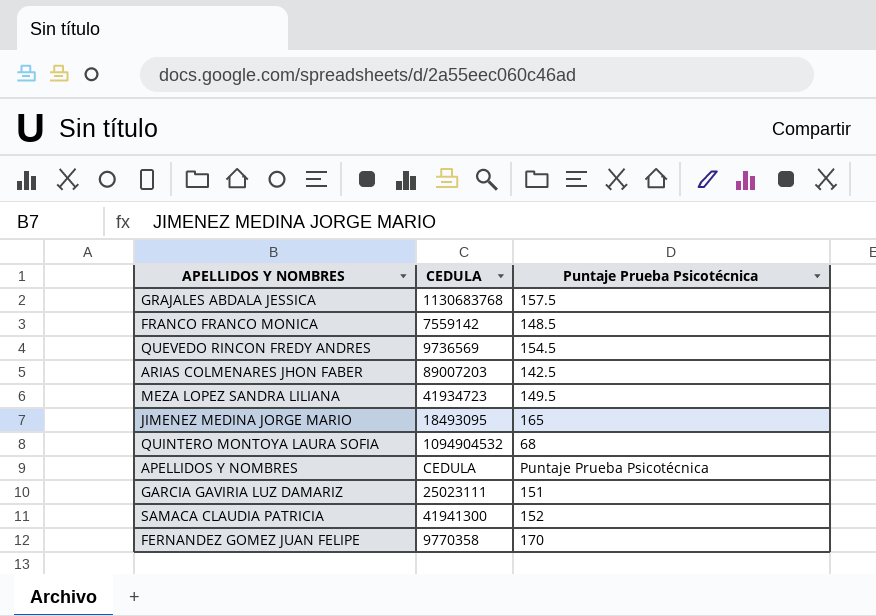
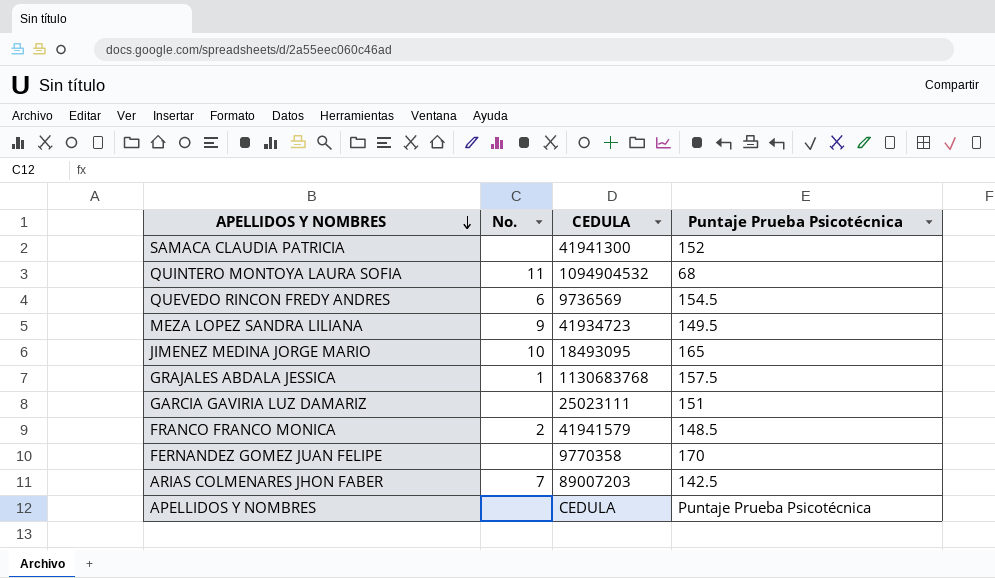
row order: none -> APELLIDOS Y NOMBRES descending
column No. | position: none -> 2
FRANCO FRANCO MONICA | CEDULA: 7559142 -> 41941579

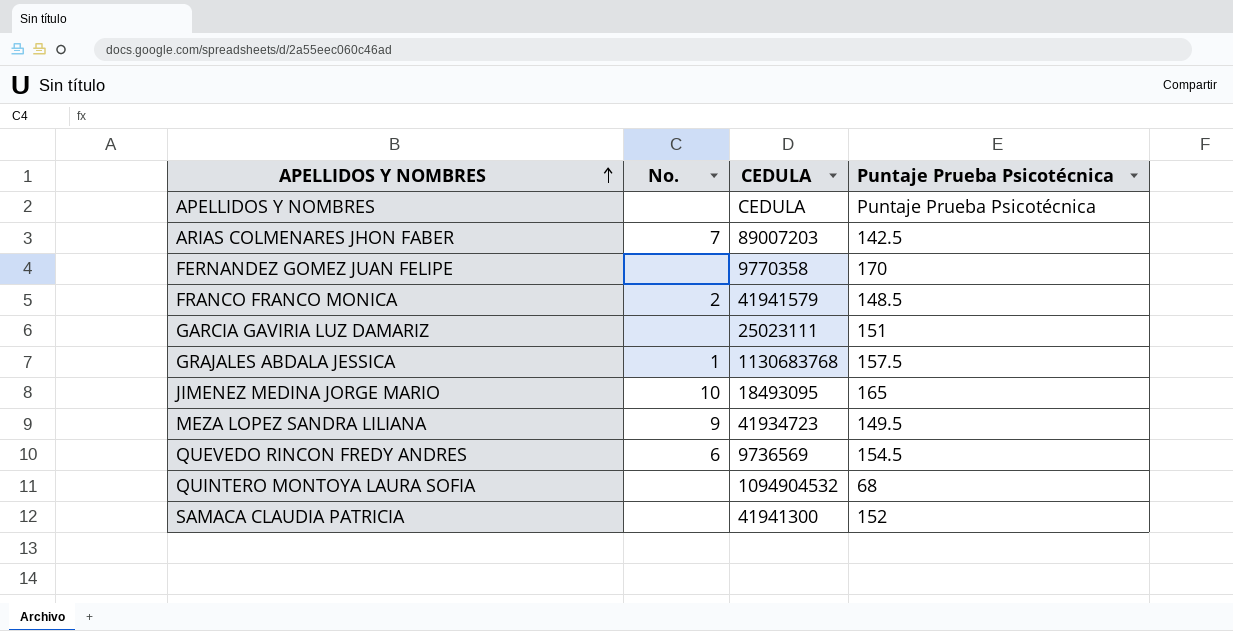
row order: APELLIDOS Y NOMBRES descending -> APELLIDOS Y NOMBRES ascending
QUINTERO MONTOYA LAURA SOFIA | No.: 11 -> none

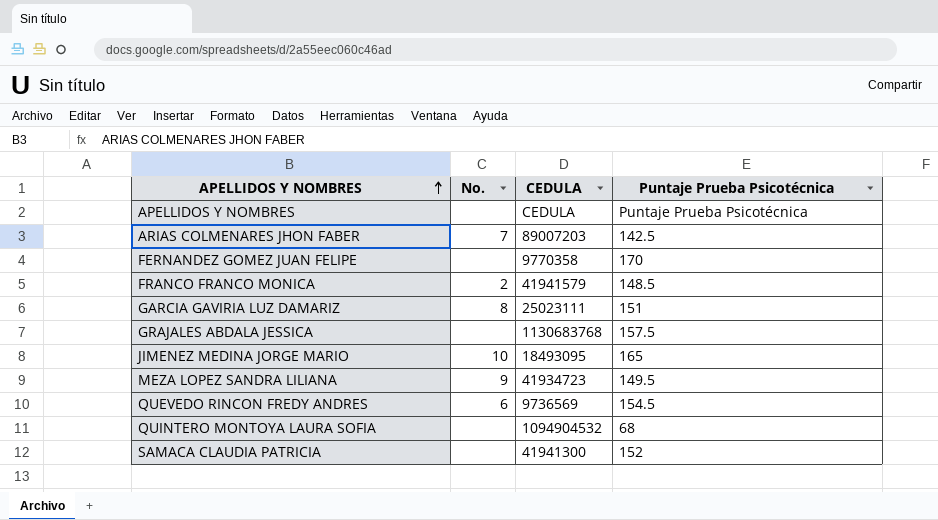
GARCIA GAVIRIA LUZ DAMARIZ | No.: none -> 8
GRAJALES ABDALA JESSICA | No.: 1 -> none

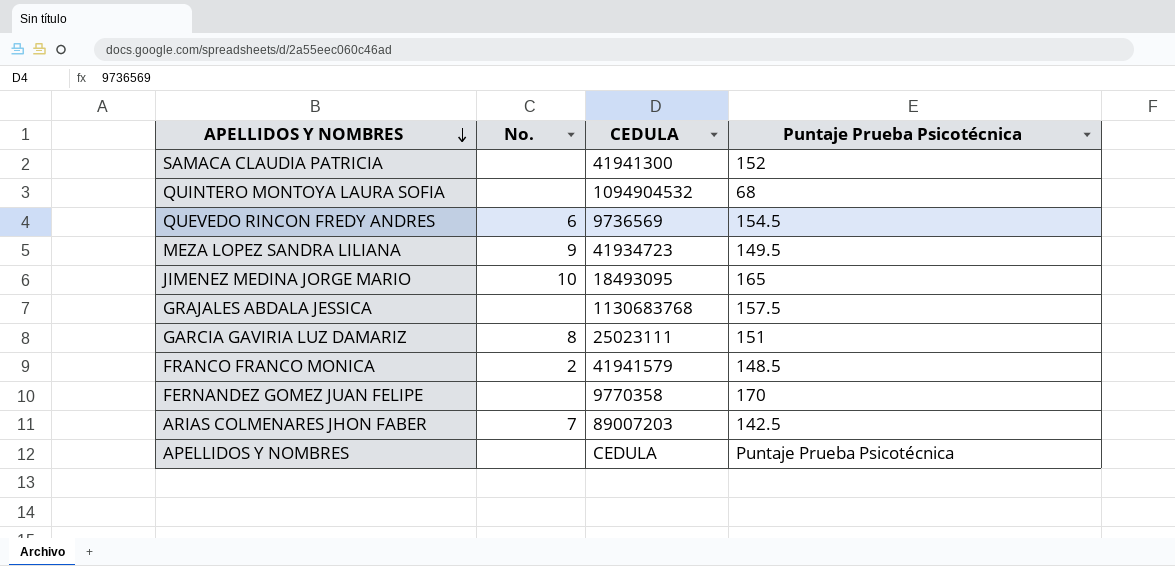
row order: APELLIDOS Y NOMBRES ascending -> APELLIDOS Y NOMBRES descending

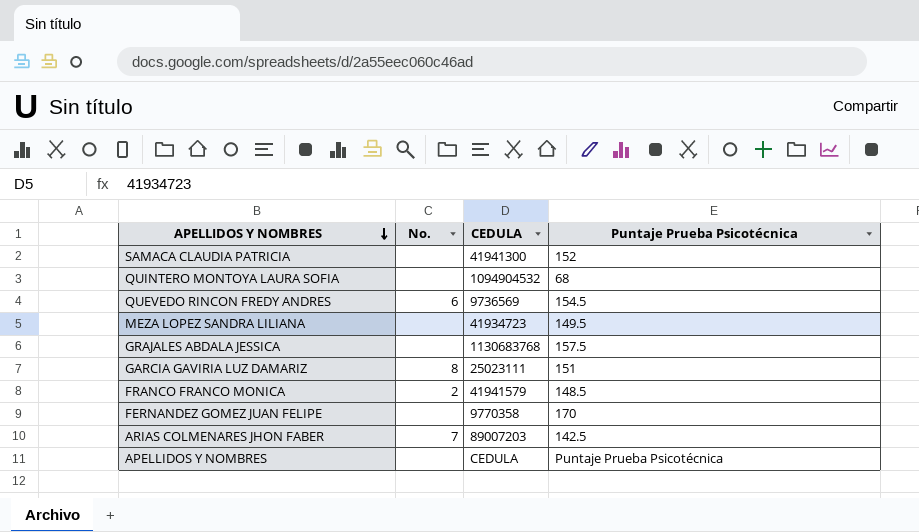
row JIMENEZ MEDINA JORGE MARIO: 10 | 18493095 | 165 -> none
MEZA LOPEZ SANDRA LILIANA | No.: 9 -> none

